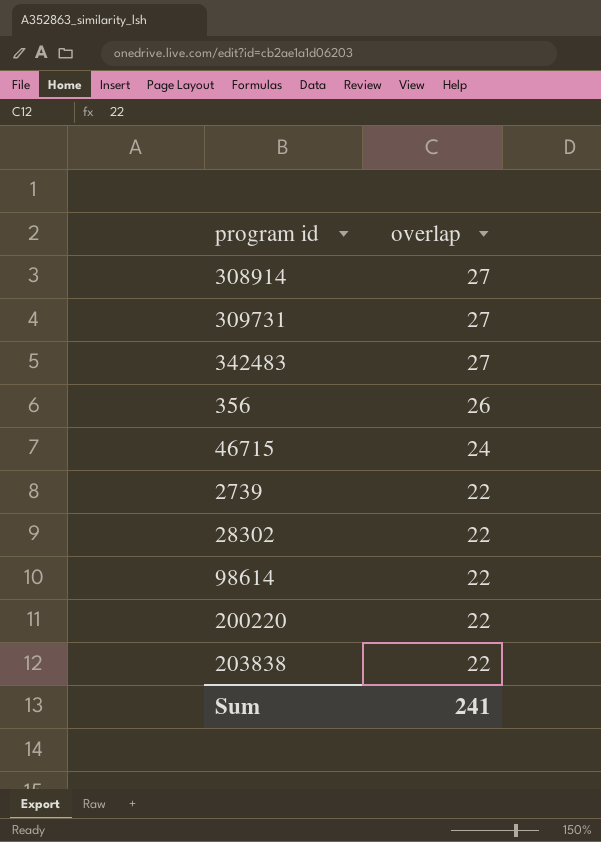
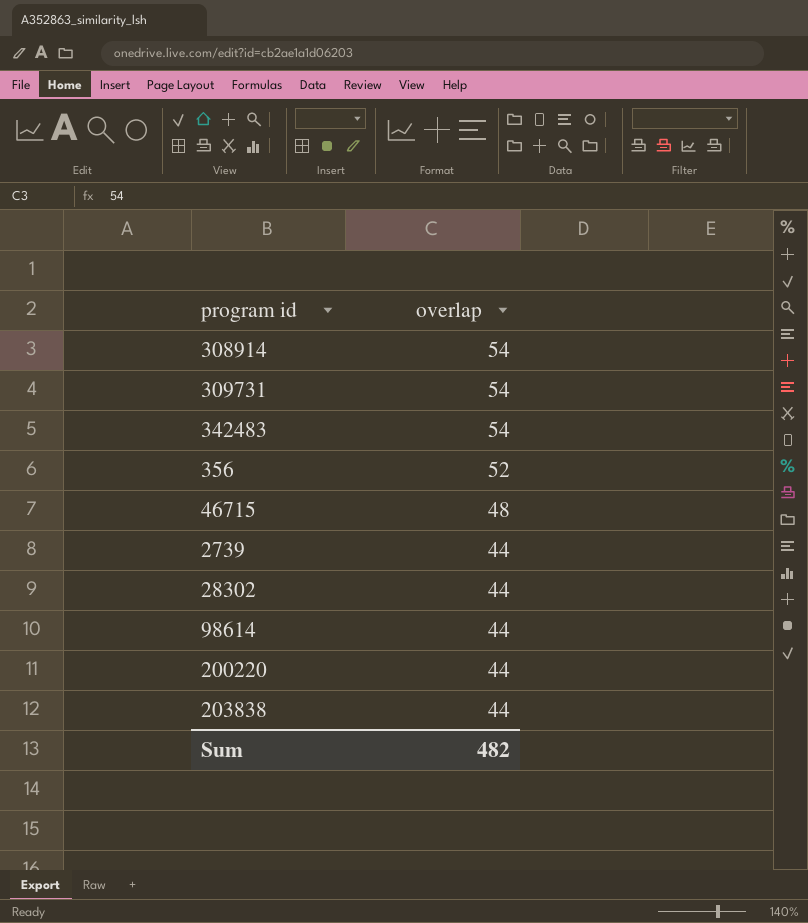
308914 | overlap: 27 -> 54
309731 | overlap: 27 -> 54
342483 | overlap: 27 -> 54
356 | overlap: 26 -> 52
46715 | overlap: 24 -> 48
2739 | overlap: 22 -> 44
28302 | overlap: 22 -> 44
98614 | overlap: 22 -> 44
200220 | overlap: 22 -> 44
203838 | overlap: 22 -> 44
Sum | overlap: 241 -> 482

